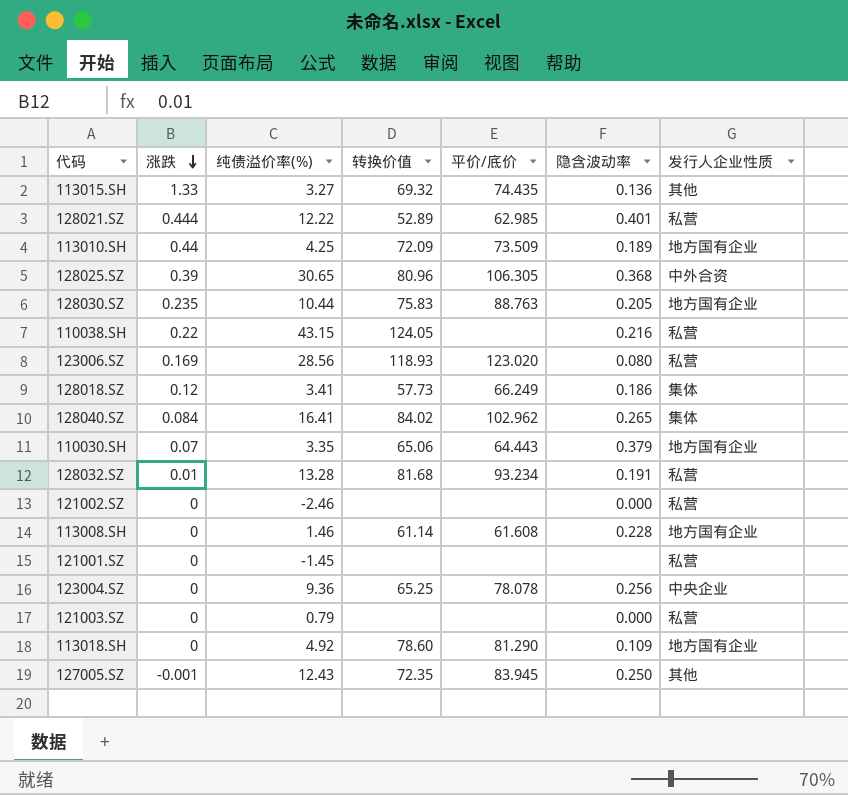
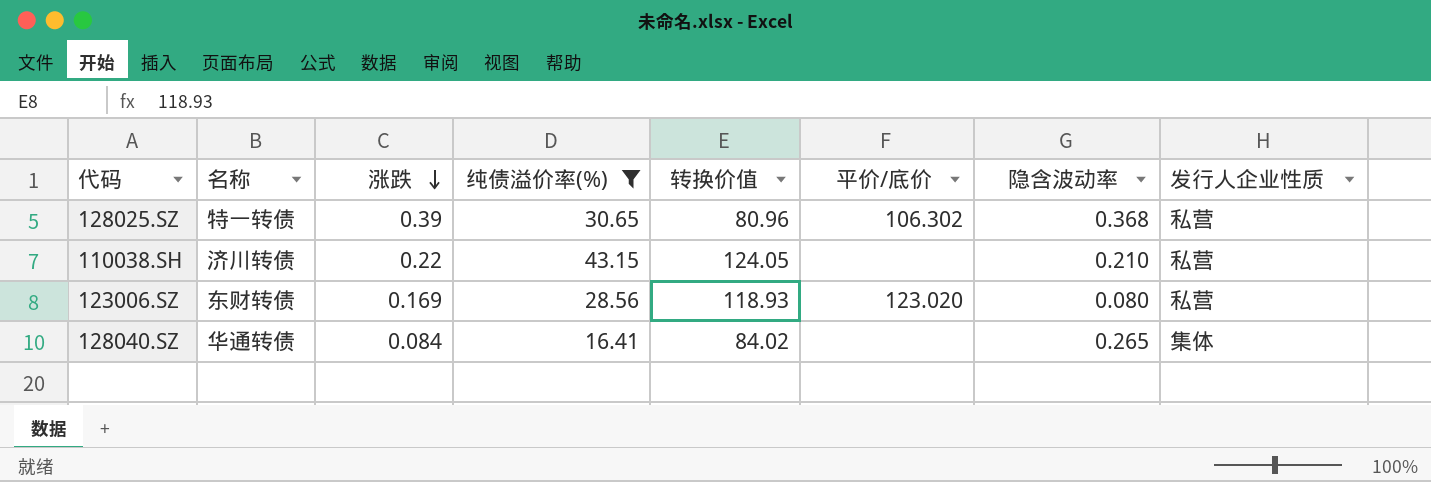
filter: none -> 纯债溢价率(%) >= 16.41
column 名称 | position: none -> 2
128025.SZ | 平价/底价: 106.305 -> 106.302
128025.SZ | 发行人企业性质: 中外合资 -> 私营
110038.SH | 隐含波动率: 0.216 -> 0.210
128040.SZ | 平价/底价: 102.962 -> none

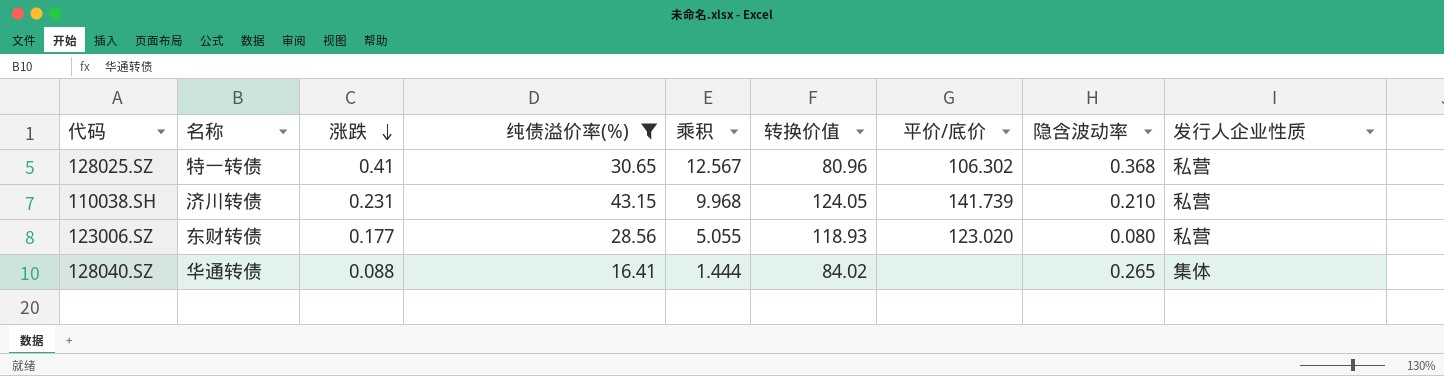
column 乘积 | formula: none -> [涨跌] * [纯债溢价率(%)]
128025.SZ | 涨跌: 0.39 -> 0.41
110038.SH | 涨跌: 0.22 -> 0.231
110038.SH | 平价/底价: none -> 141.739
123006.SZ | 涨跌: 0.169 -> 0.177
128040.SZ | 涨跌: 0.084 -> 0.088

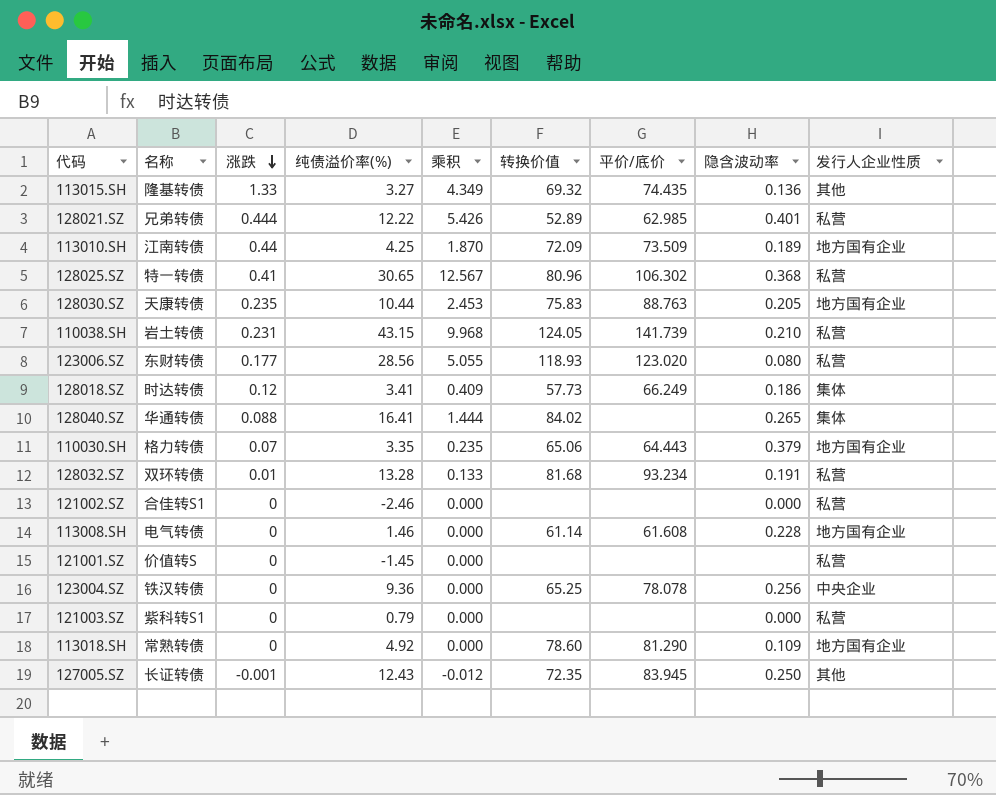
filter: 纯债溢价率(%) >= 16.41 -> none
110038.SH | 名称: 济川转债 -> 岩土转债

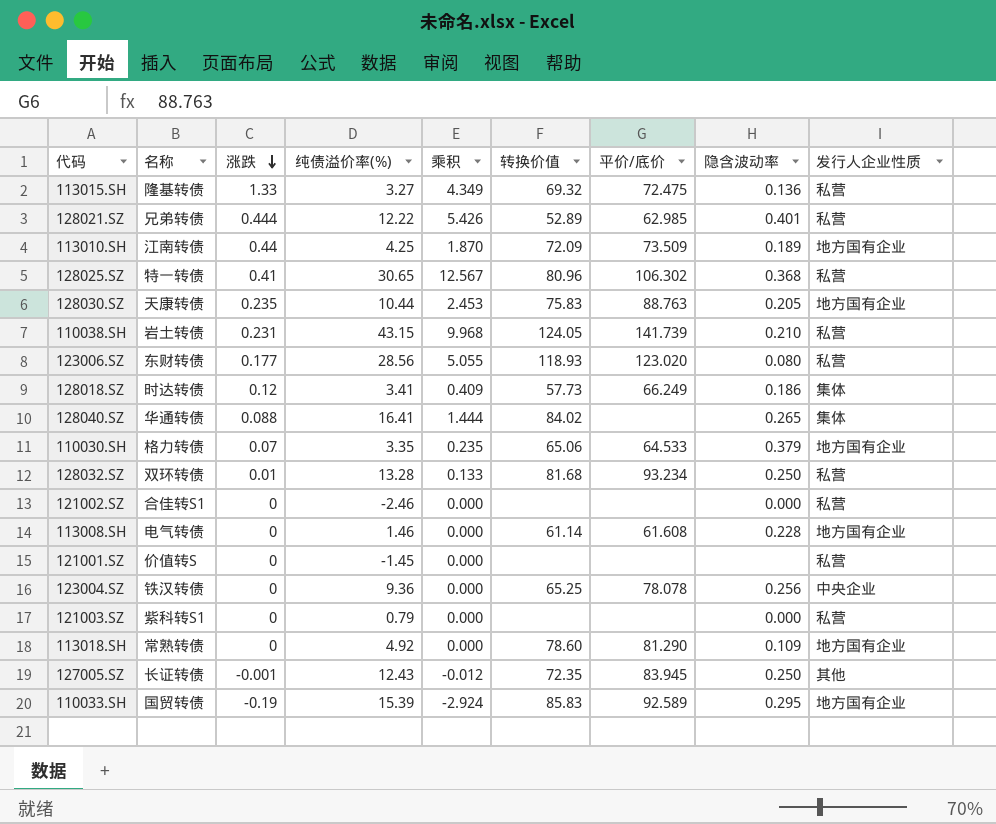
113015.SH | 平价/底价: 74.435 -> 72.475
113015.SH | 发行人企业性质: 其他 -> 私营
110030.SH | 平价/底价: 64.443 -> 64.533
128032.SZ | 隐含波动率: 0.191 -> 0.250
row 110033.SH: none -> 国贸转债 | -0.19 | 15.39 | -2.924 | 85.83 | 92.589 | 0.295 | 地方国有企业

